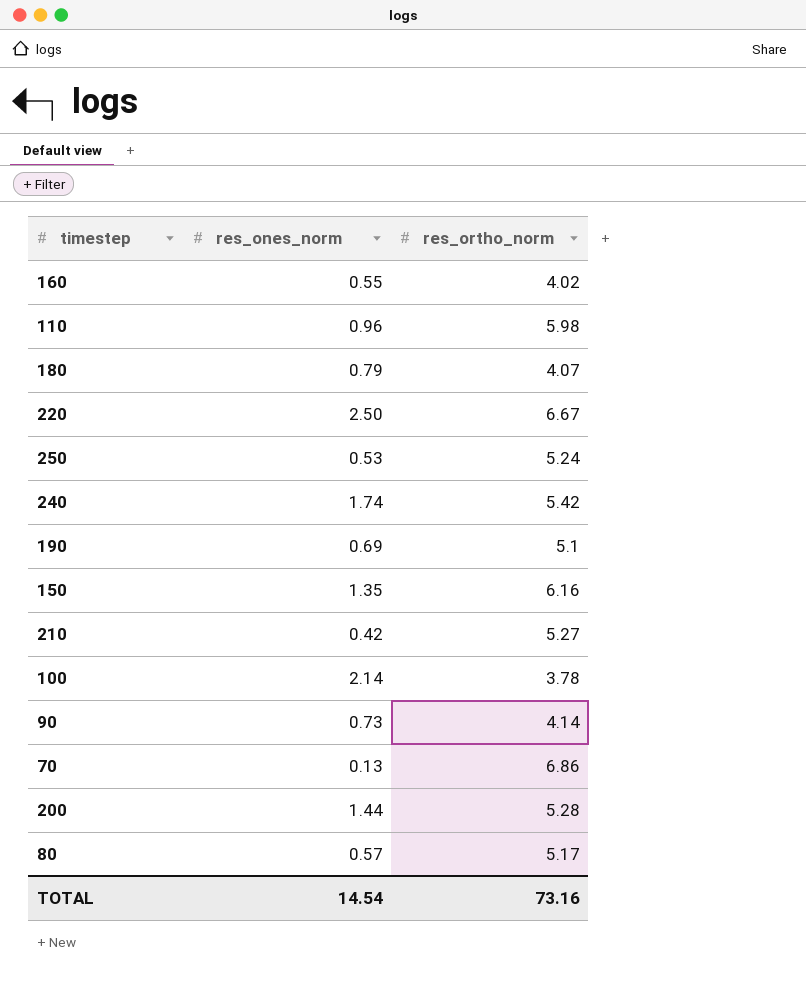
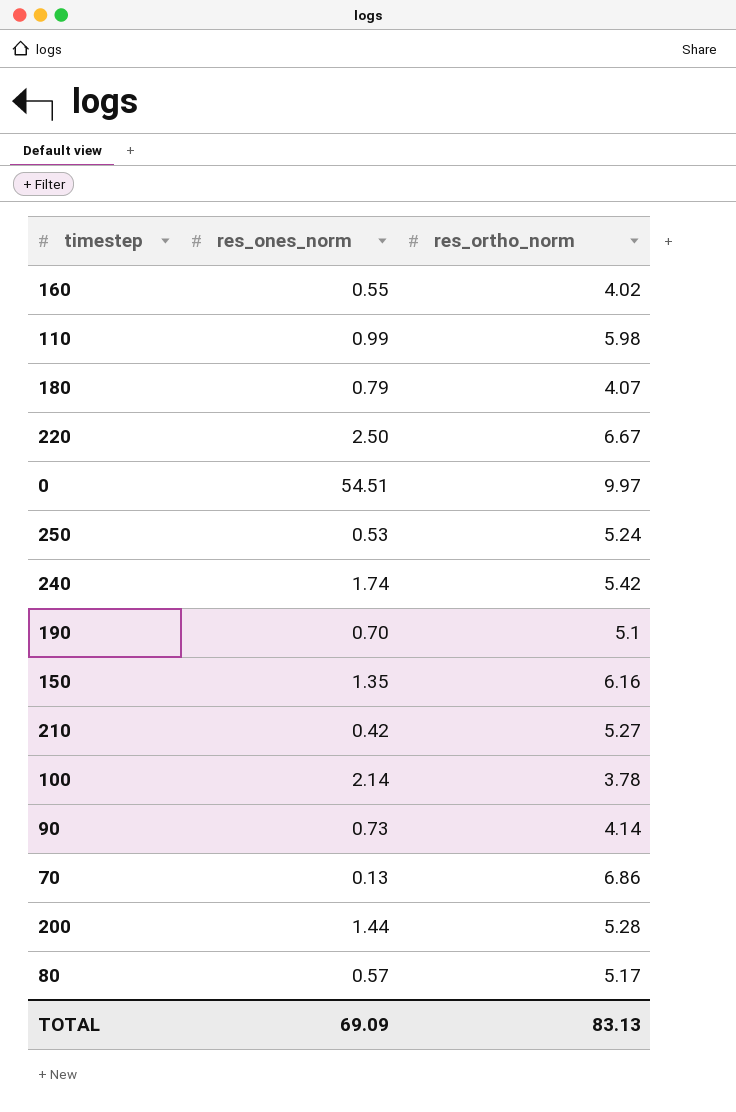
110 | res_ones_norm: 0.96 -> 0.99
row 0: none -> 54.51 | 9.97
190 | res_ones_norm: 0.69 -> 0.70
TOTAL | res_ones_norm: 14.54 -> 69.09
TOTAL | res_ortho_norm: 73.16 -> 83.13

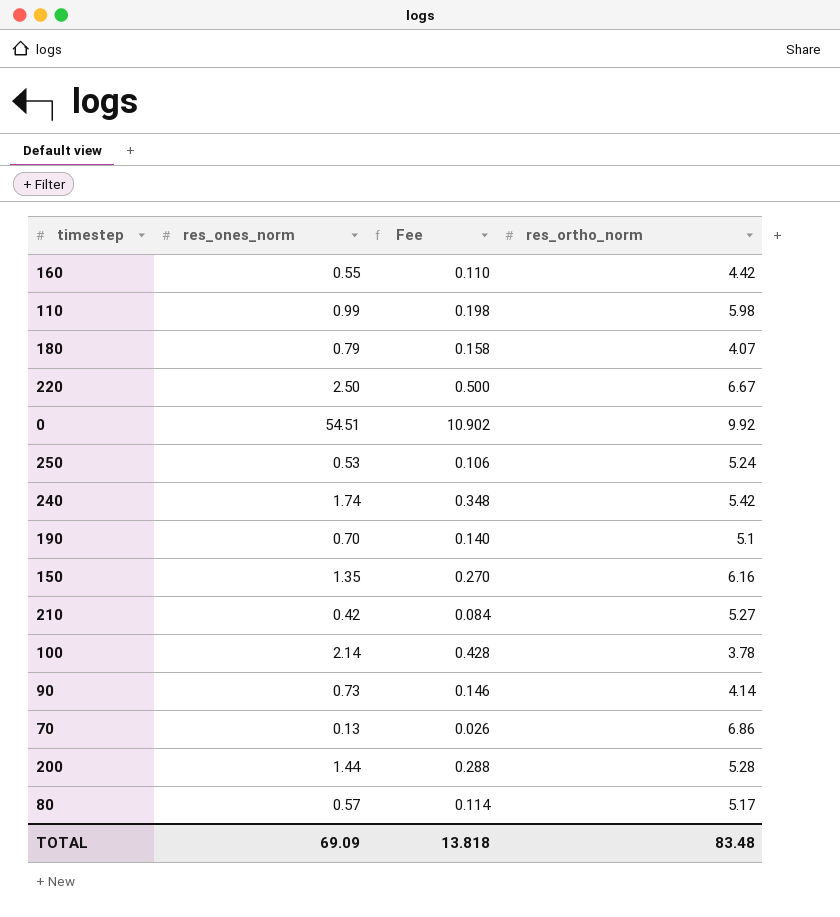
column Fee | formula: none -> [res_ones_norm] * 0.2
160 | res_ortho_norm: 4.02 -> 4.42
0 | res_ortho_norm: 9.97 -> 9.92
TOTAL | res_ortho_norm: 83.13 -> 83.48

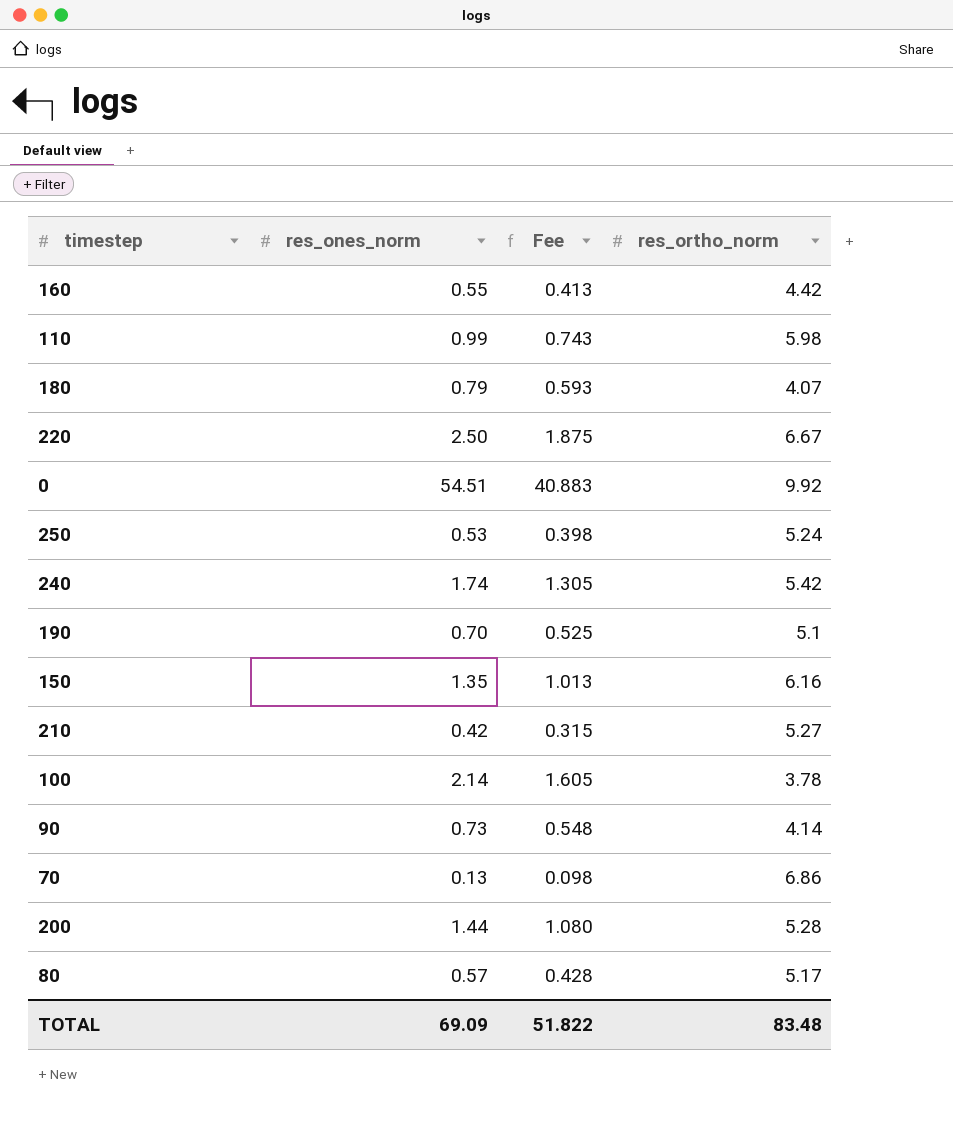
column Fee | formula: [res_ones_norm] * 0.2 -> [res_ones_norm] * 0.75
TOTAL | Fee: 13.818 -> 51.822

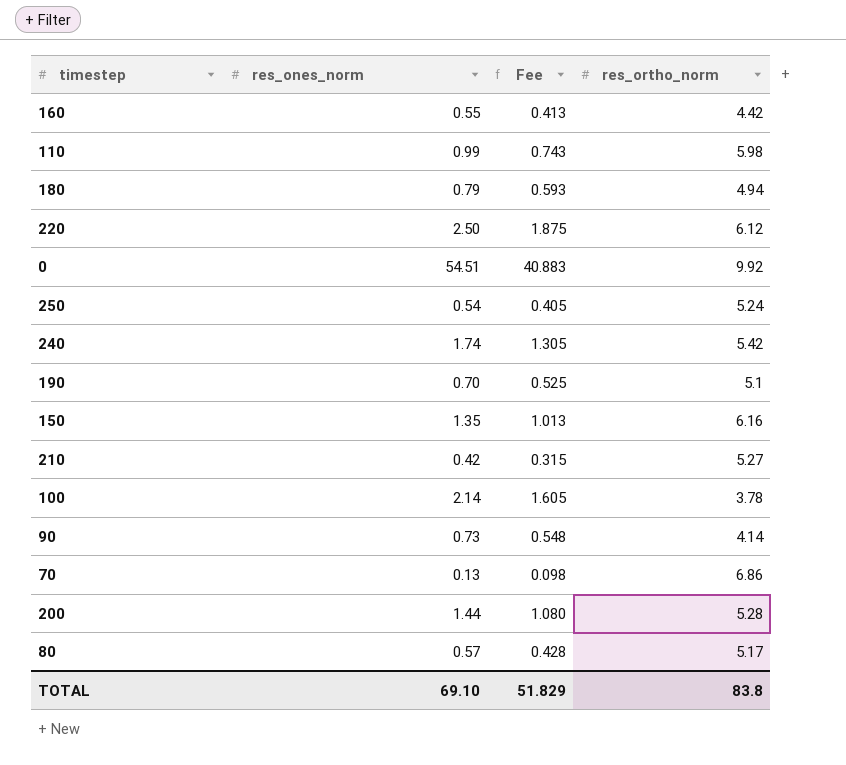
180 | res_ortho_norm: 4.07 -> 4.94
220 | res_ortho_norm: 6.67 -> 6.12
250 | res_ones_norm: 0.53 -> 0.54
250 | Fee: 0.398 -> 0.405
TOTAL | res_ones_norm: 69.09 -> 69.10
TOTAL | Fee: 51.822 -> 51.829
TOTAL | res_ortho_norm: 83.48 -> 83.8

